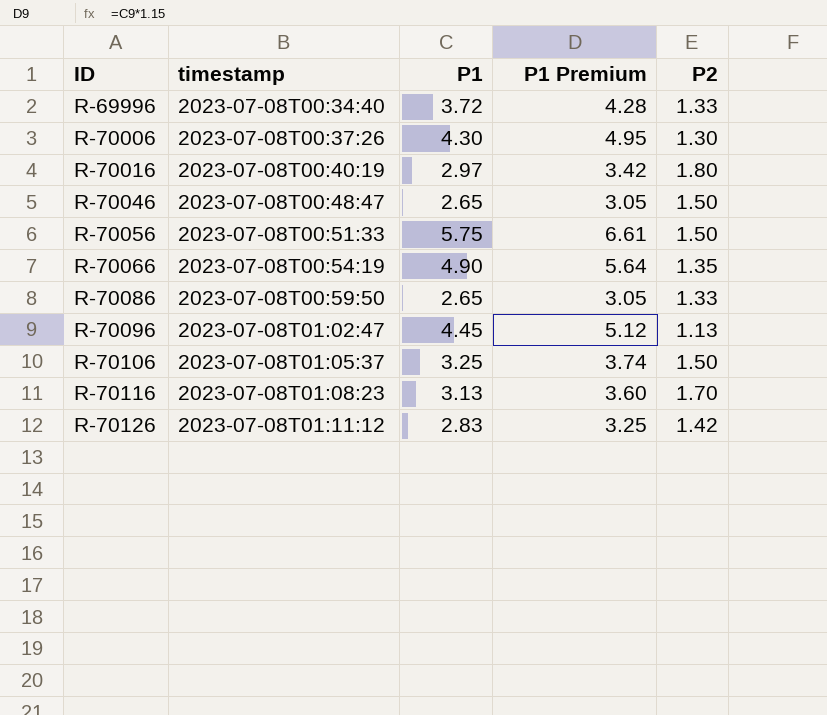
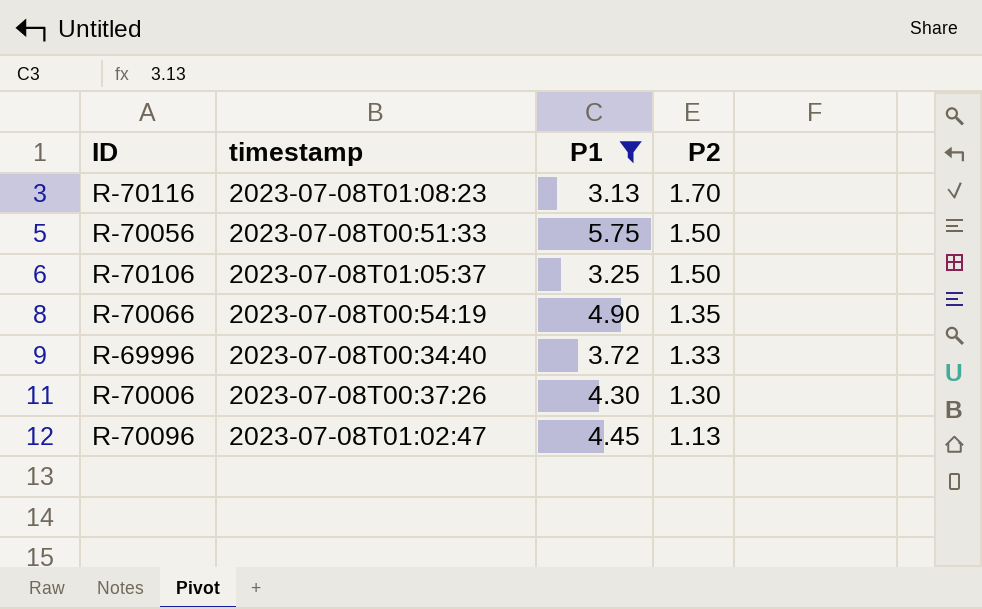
filter: none -> P1 >= 3.13
row order: ID ascending -> P2 descending
column P1 Premium | formula: [P1] * 1.15 -> none

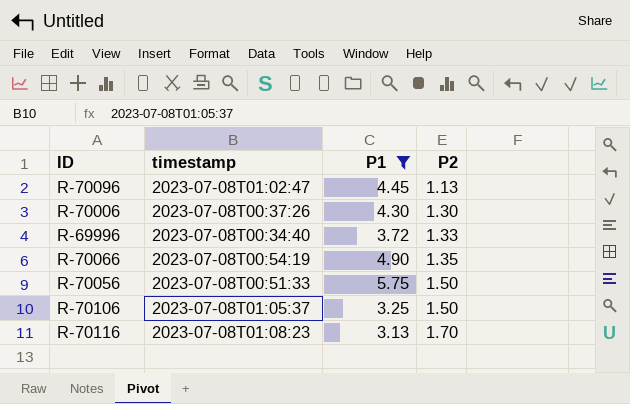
row order: P2 descending -> P2 ascending

